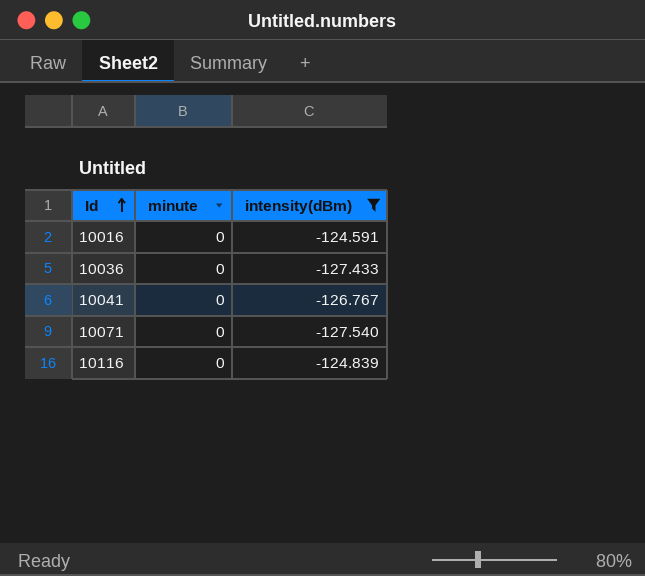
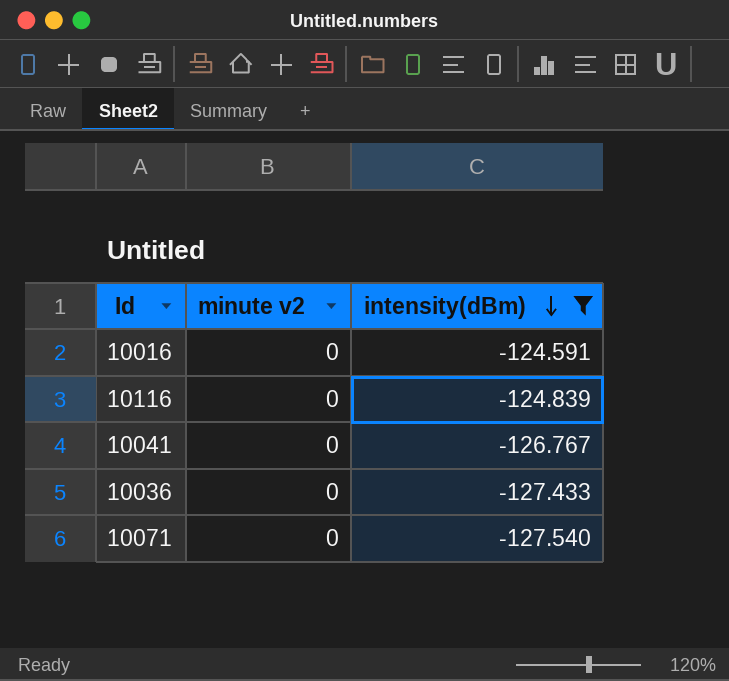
row order: Id ascending -> intensity(dBm) descending
column name: minute -> minute v2

